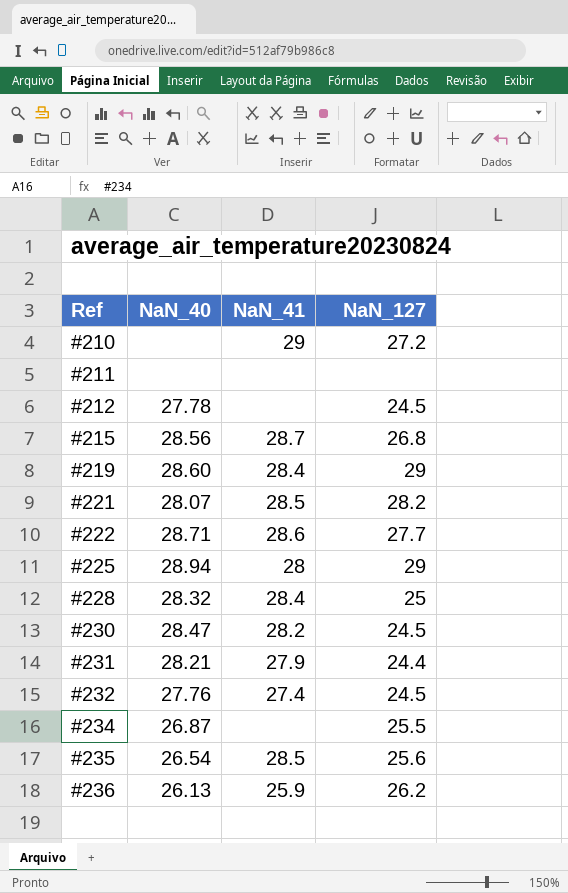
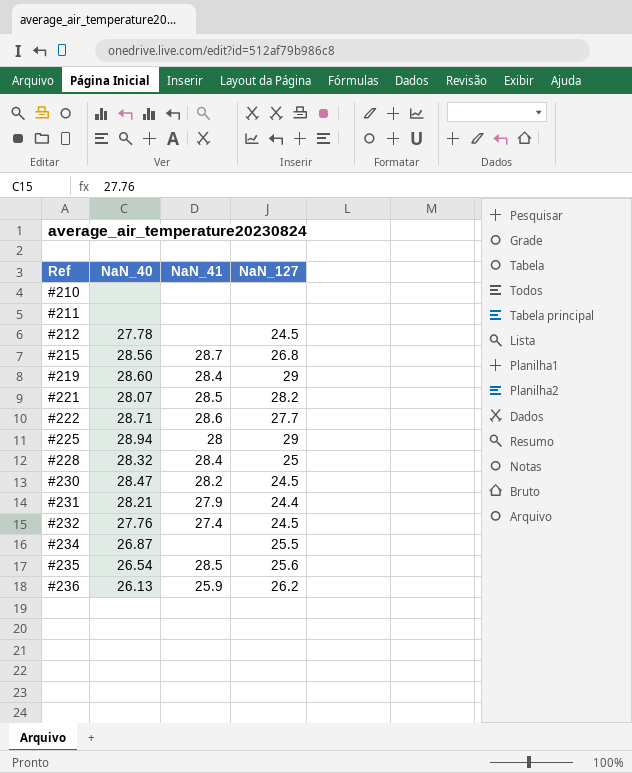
#210 | NaN_41: 29 -> none
#210 | NaN_127: 27.2 -> none

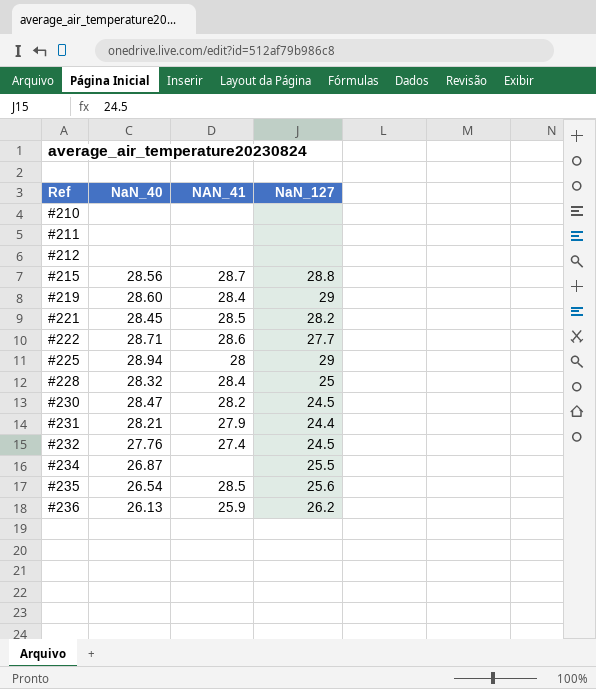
column name: NaN_41 -> NAN_41
#212 | NaN_40: 27.78 -> none
#212 | NaN_127: 24.5 -> none
#215 | NaN_127: 26.8 -> 28.8
#221 | NaN_40: 28.07 -> 28.45

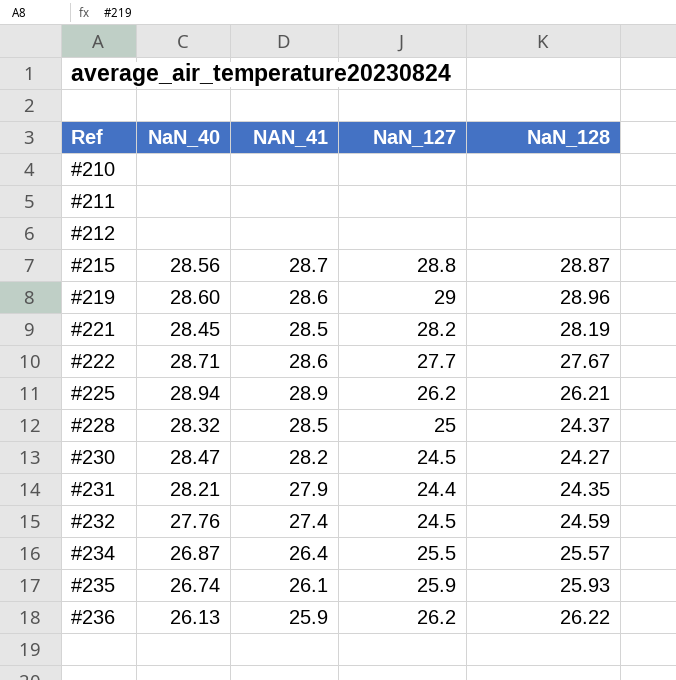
column NaN_128 | position: none -> 5
#219 | NAN_41: 28.4 -> 28.6
#225 | NAN_41: 28 -> 28.9
#225 | NaN_127: 29 -> 26.2
#228 | NAN_41: 28.4 -> 28.5
#234 | NAN_41: none -> 26.4
#235 | NaN_40: 26.54 -> 26.74
#235 | NAN_41: 28.5 -> 26.1
#235 | NaN_127: 25.6 -> 25.9

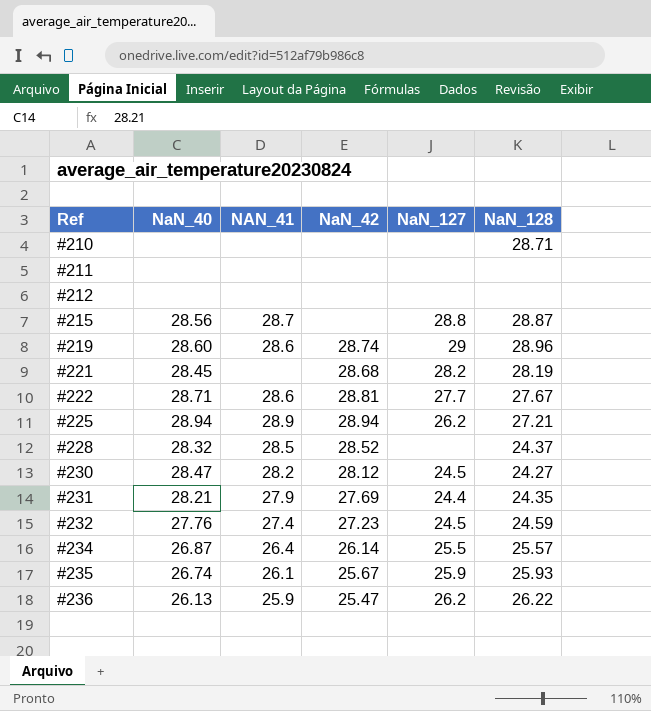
column NaN_42 | position: none -> 4
#210 | NaN_128: none -> 28.71
#221 | NAN_41: 28.5 -> none
#225 | NaN_128: 26.21 -> 27.21
#228 | NaN_127: 25 -> none

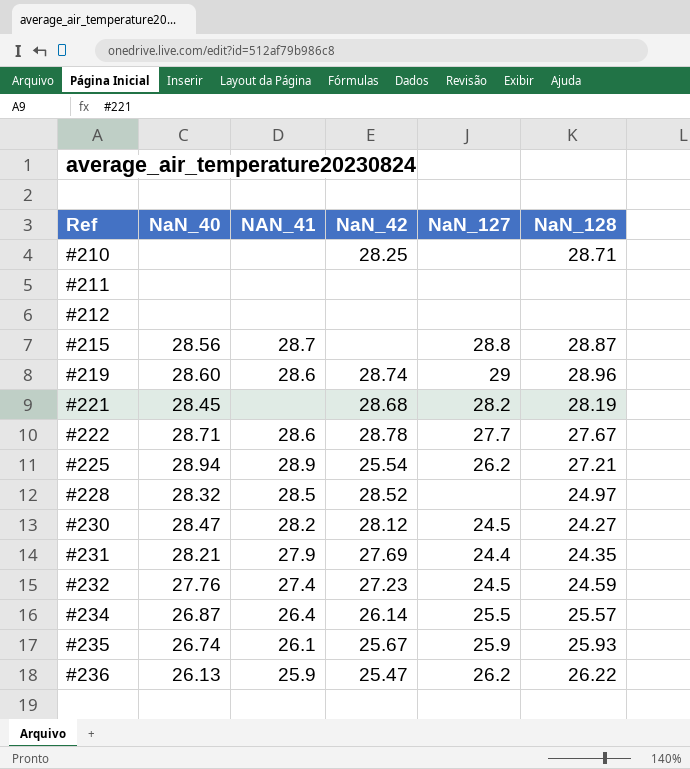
#210 | NaN_42: none -> 28.25
#222 | NaN_42: 28.81 -> 28.78
#225 | NaN_42: 28.94 -> 25.54
#228 | NaN_128: 24.37 -> 24.97

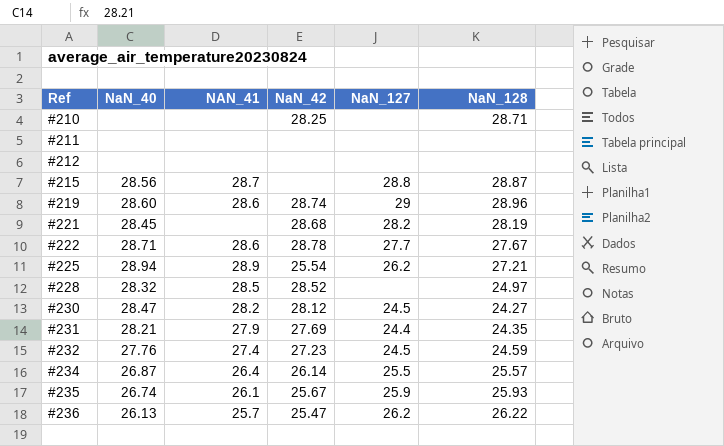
#236 | NAN_41: 25.9 -> 25.7

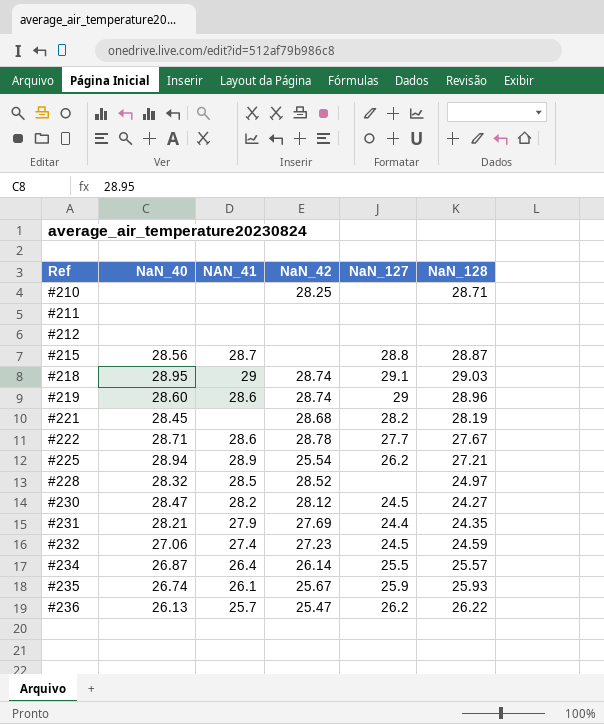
row #218: none -> 28.95 | 29 | 28.74 | 29.1 | 29.03
#232 | NaN_40: 27.76 -> 27.06

